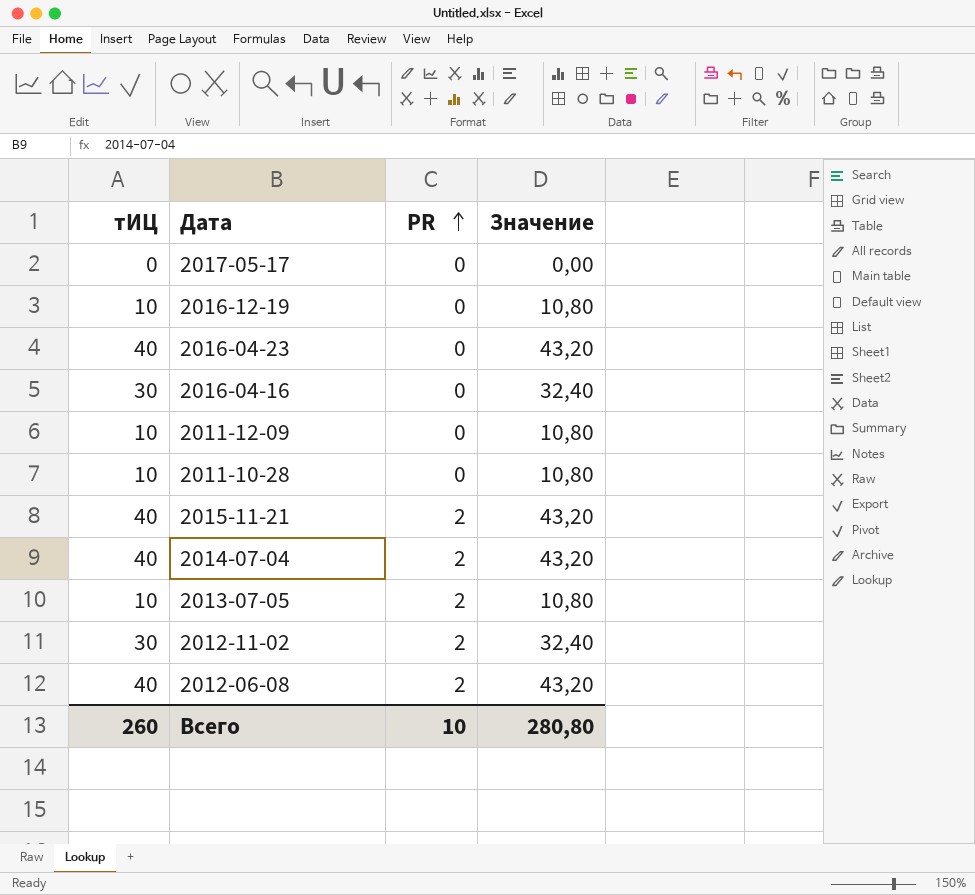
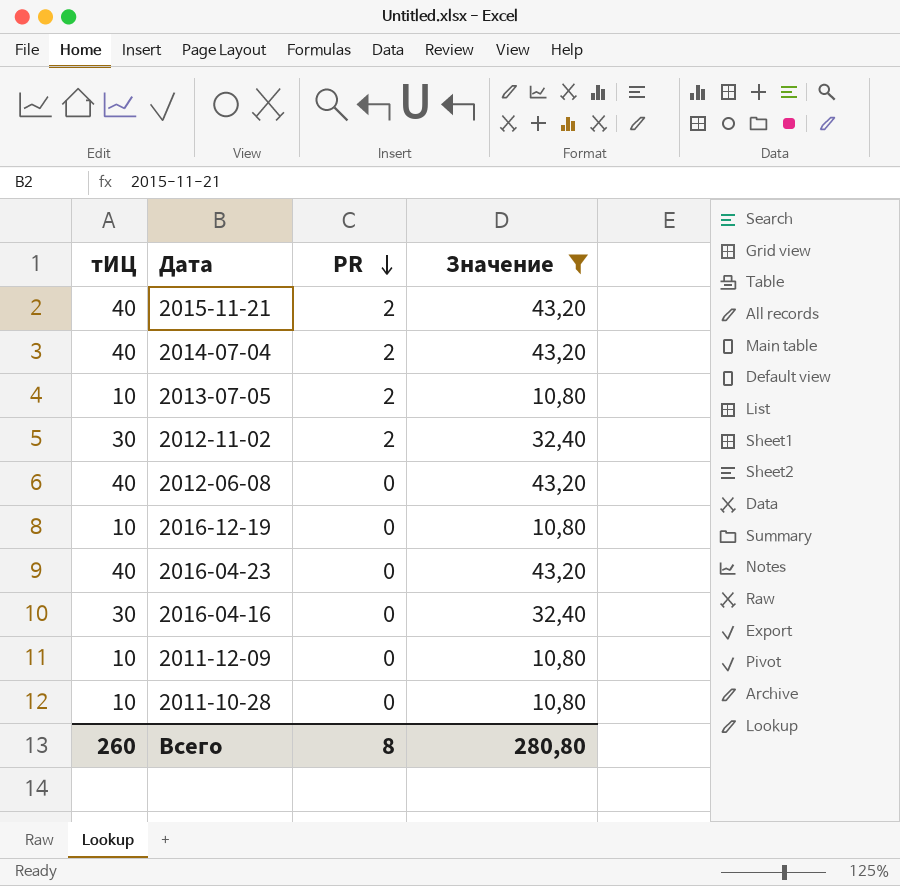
filter: none -> Значение != 0,00
row order: PR ascending -> PR descending
2012-06-08 | PR: 2 -> 0
Всего | PR: 10 -> 8

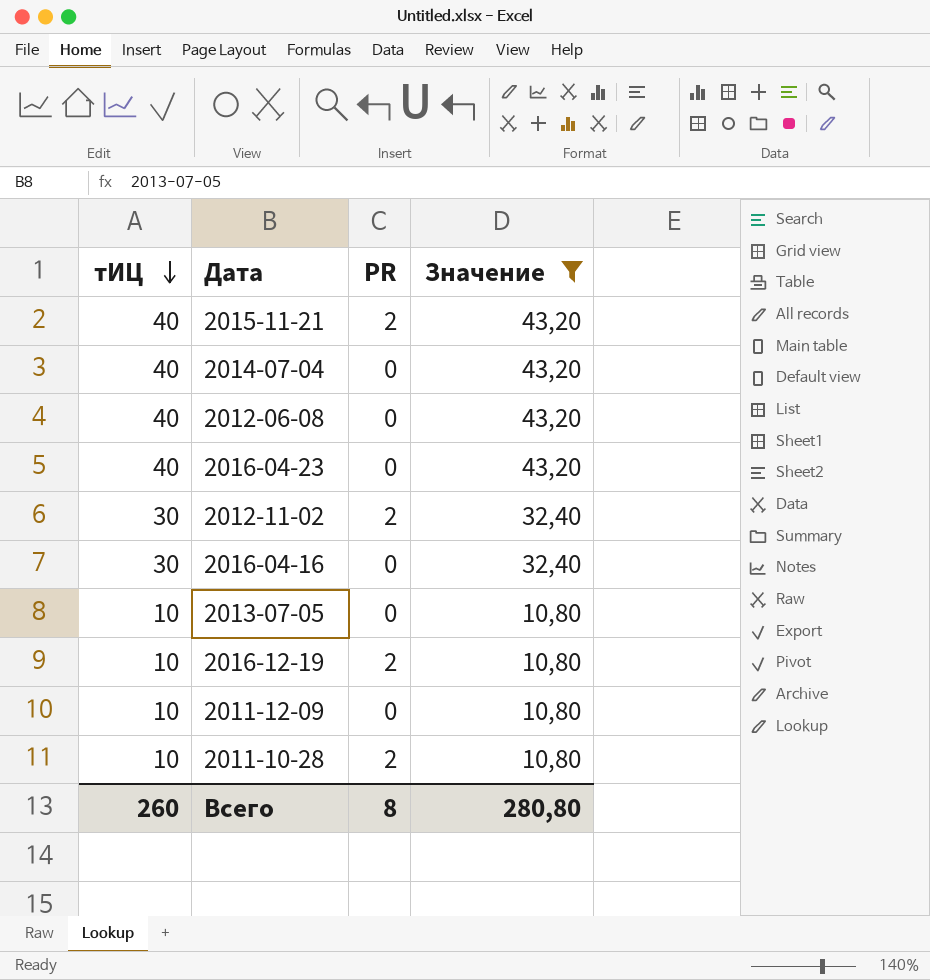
row order: PR descending -> тИЦ descending
2014-07-04 | PR: 2 -> 0
2013-07-05 | PR: 2 -> 0
2016-12-19 | PR: 0 -> 2
2011-10-28 | PR: 0 -> 2

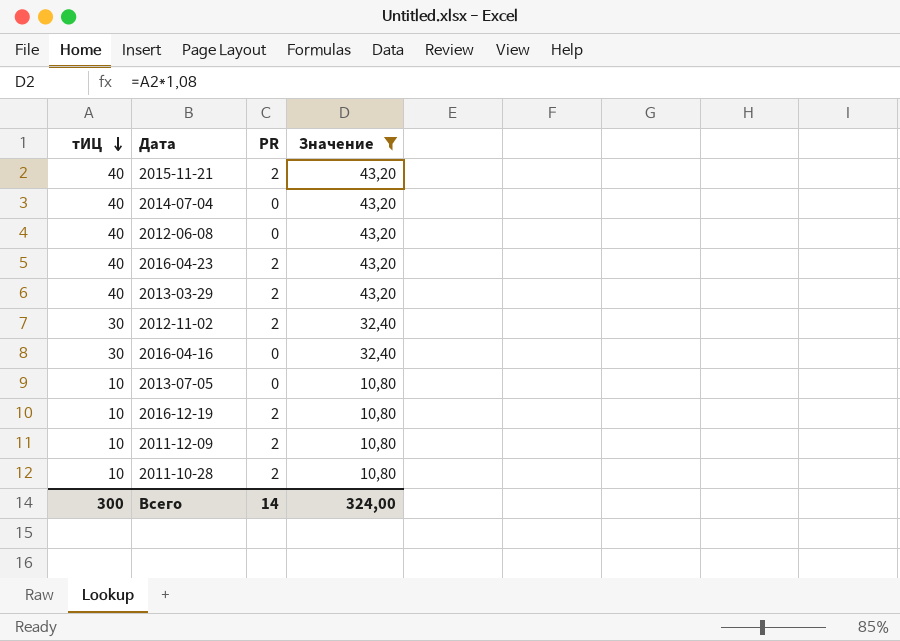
2016-04-23 | PR: 0 -> 2
row 2013-03-29: none -> 40 | 2 | 43,20
2011-12-09 | PR: 0 -> 2
Всего | тИЦ: 260 -> 300
Всего | PR: 8 -> 14
Всего | Значение: 280,80 -> 324,00

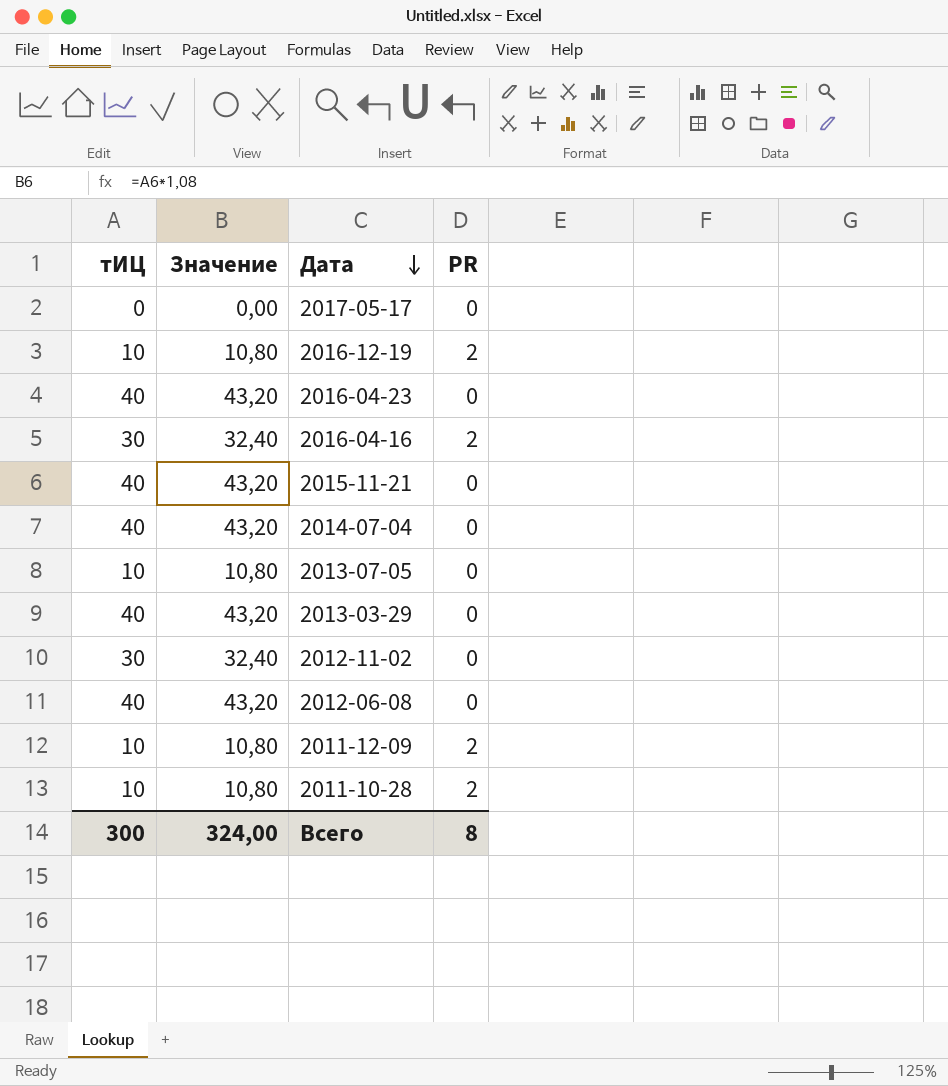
filter: Значение != 0,00 -> none
row order: тИЦ descending -> Дата descending
column Значение | position: 4 -> 2
2016-04-23 | PR: 2 -> 0
2016-04-16 | PR: 0 -> 2
2015-11-21 | PR: 2 -> 0
2013-03-29 | PR: 2 -> 0
2012-11-02 | PR: 2 -> 0
Всего | PR: 14 -> 8

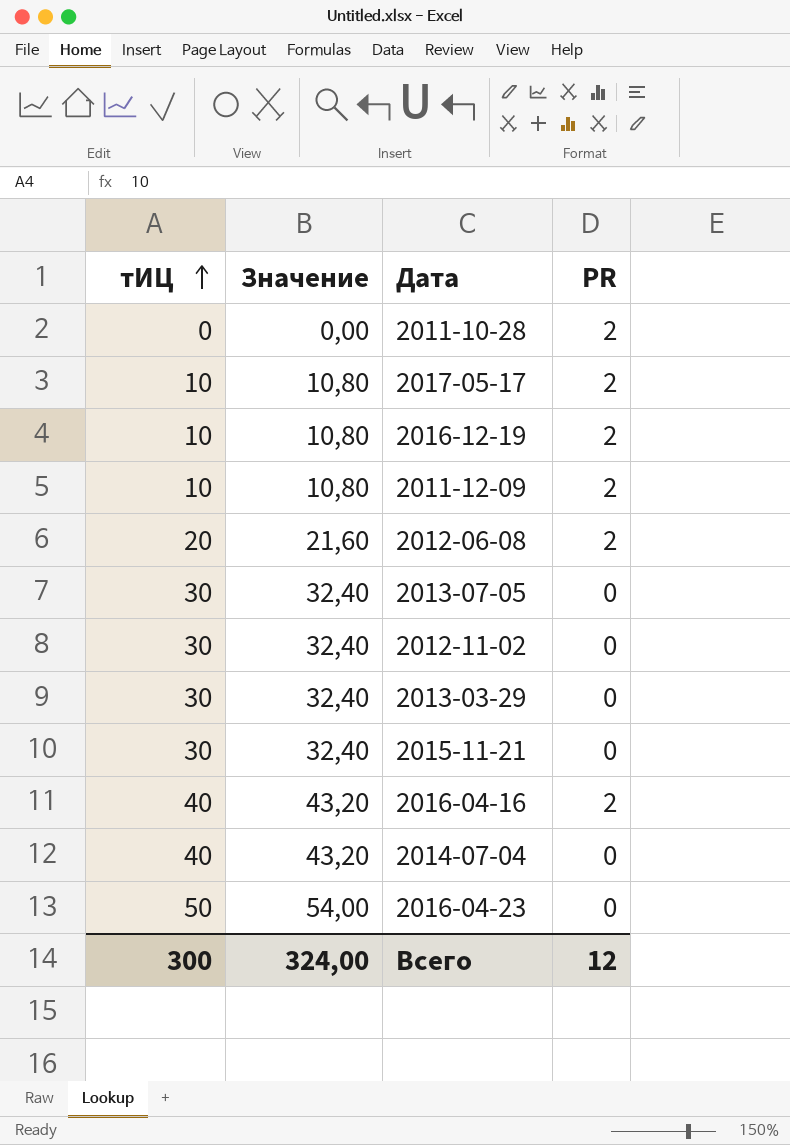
row order: Дата descending -> тИЦ ascending
2011-10-28 | тИЦ: 10 -> 0
2011-10-28 | Значение: 10,80 -> 0,00
2017-05-17 | тИЦ: 0 -> 10
2017-05-17 | Значение: 0,00 -> 10,80
2017-05-17 | PR: 0 -> 2
2012-06-08 | тИЦ: 40 -> 20
2012-06-08 | Значение: 43,20 -> 21,60
2012-06-08 | PR: 0 -> 2
2013-07-05 | тИЦ: 10 -> 30
2013-07-05 | Значение: 10,80 -> 32,40
2013-03-29 | тИЦ: 40 -> 30
2013-03-29 | Значение: 43,20 -> 32,40
2015-11-21 | тИЦ: 40 -> 30
2015-11-21 | Значение: 43,20 -> 32,40
2016-04-16 | тИЦ: 30 -> 40
2016-04-16 | Значение: 32,40 -> 43,20
2016-04-23 | тИЦ: 40 -> 50
2016-04-23 | Значение: 43,20 -> 54,00
Всего | PR: 8 -> 12

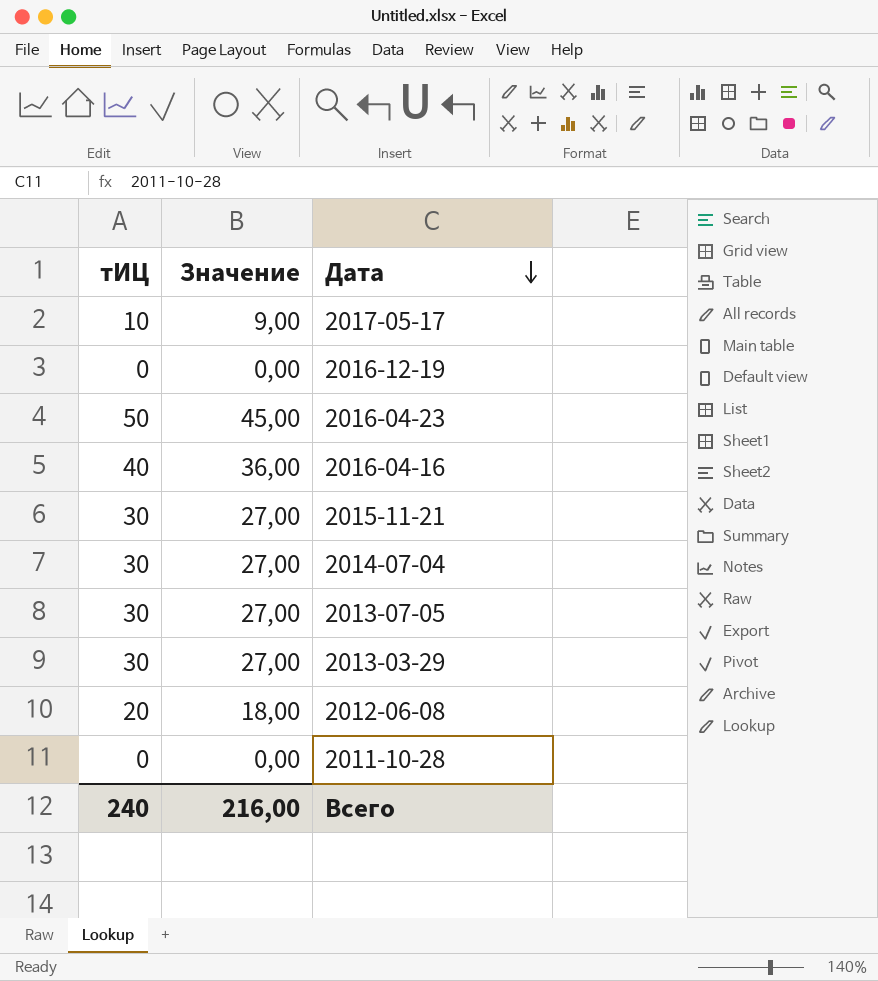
row order: тИЦ ascending -> Дата descending
column PR | position: 4 -> none
column Значение | formula: [тИЦ] * 1,08 -> [тИЦ] * 0,9
row 2011-12-09: 10 | 10,80 | 2 -> none
row 2012-11-02: 30 | 32,40 | 0 -> none
2016-12-19 | тИЦ: 10 -> 0
2014-07-04 | тИЦ: 40 -> 30
Всего | тИЦ: 300 -> 240
Всего | Значение: 324,00 -> 216,00

